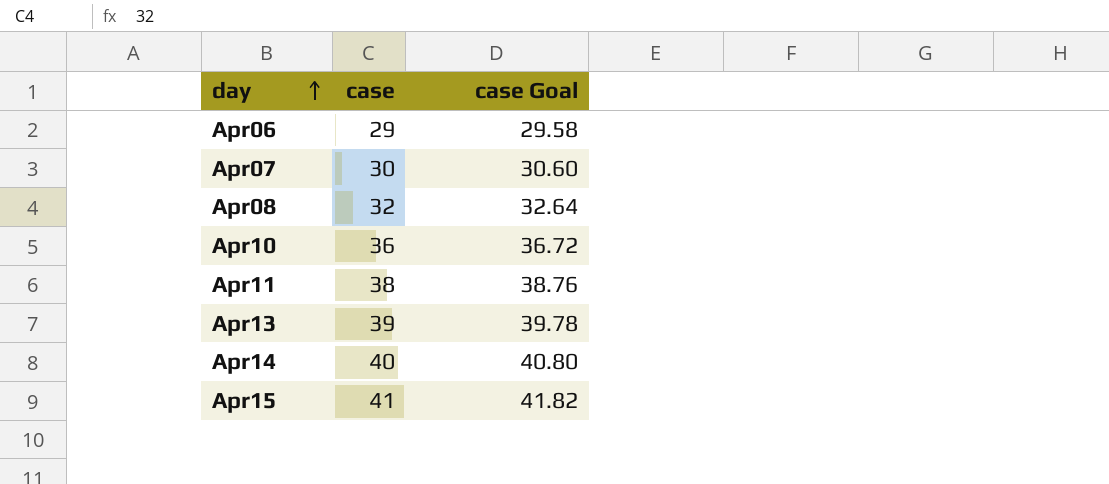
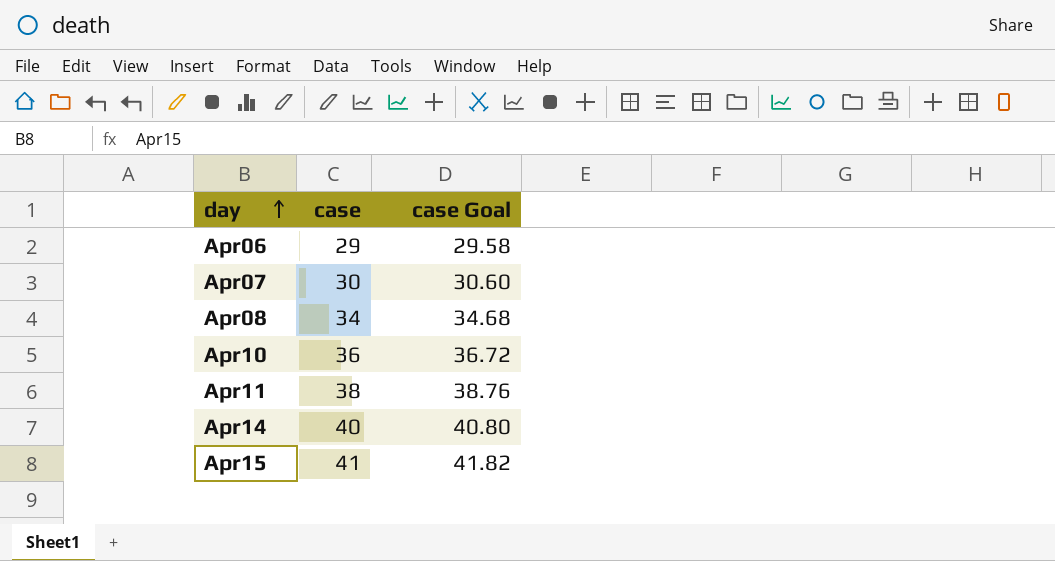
row Apr13: 39 | 39.78 -> none
Apr08 | case: 32 -> 34
Apr08 | case Goal: 32.64 -> 34.68

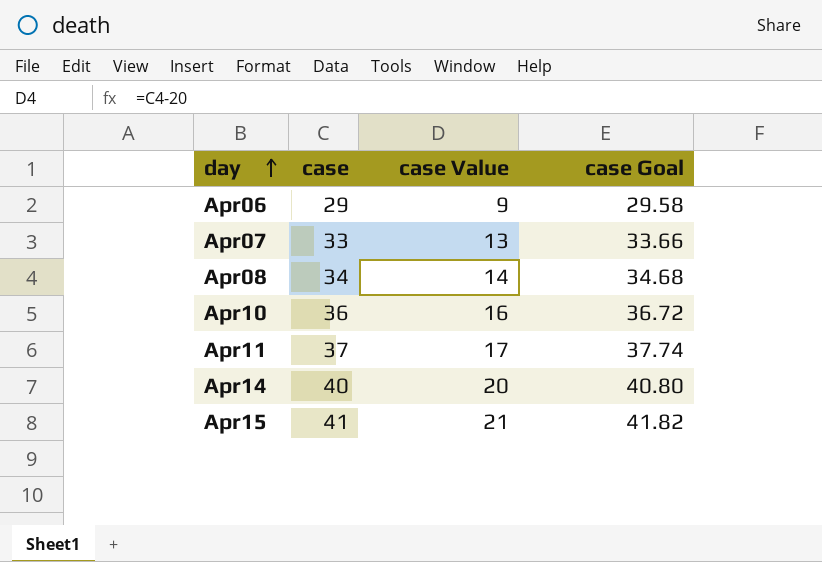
column case Value | formula: none -> [case] - 20
Apr07 | case: 30 -> 33
Apr07 | case Goal: 30.60 -> 33.66
Apr11 | case: 38 -> 37
Apr11 | case Goal: 38.76 -> 37.74

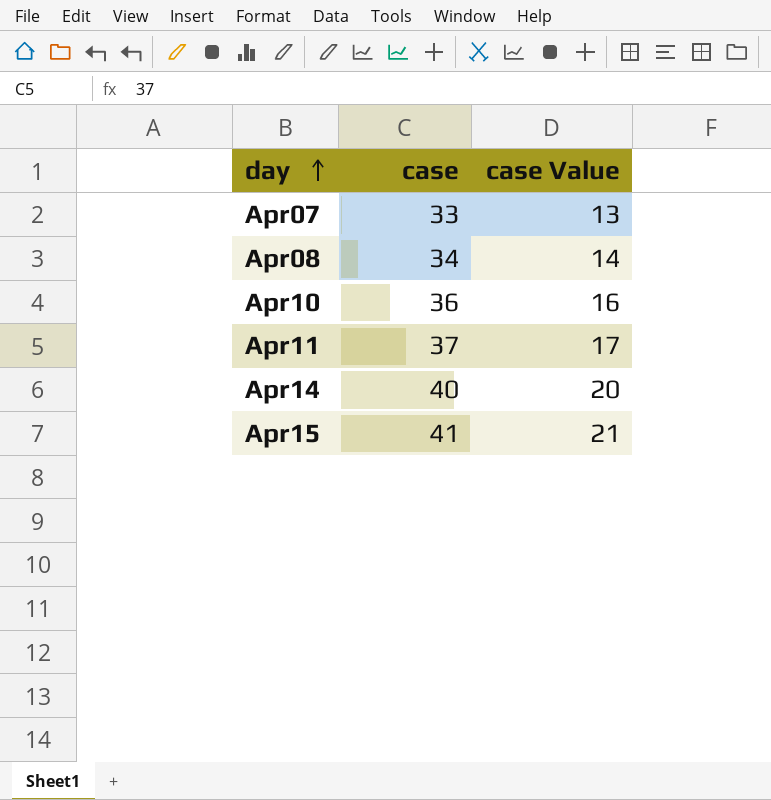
column case Goal | formula: [case] * 1.02 -> none
row Apr06: 29 | 9 | 29.58 -> none

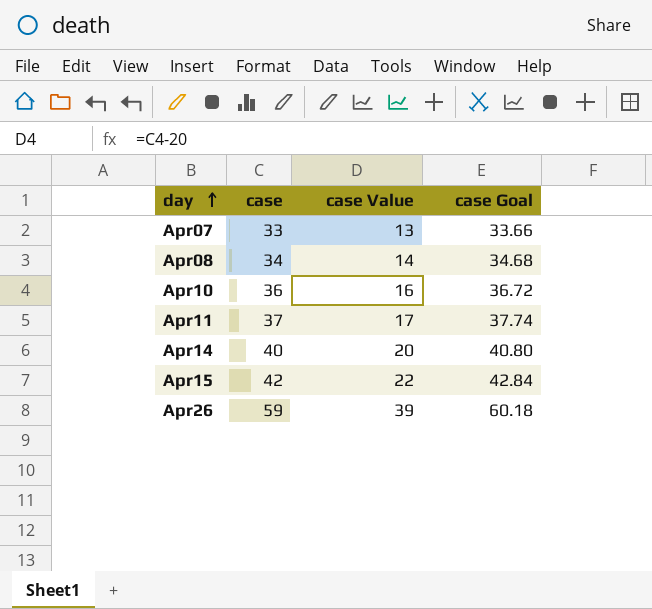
column case Goal | formula: none -> [case] * 1.02
Apr15 | case: 41 -> 42
Apr15 | case Value: 21 -> 22
row Apr26: none -> 59 | 39 | 60.18

